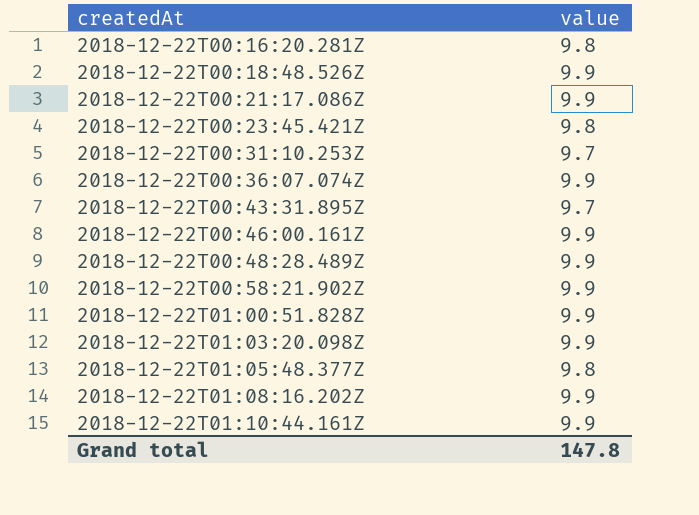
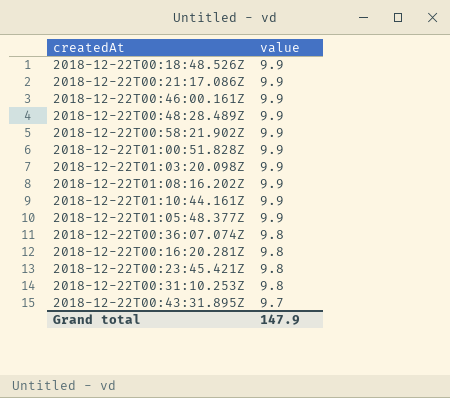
row order: createdAt ascending -> value descending
2018-12-22T01:05:48.377Z | value: 9.8 -> 9.9
2018-12-22T00:36:07.074Z | value: 9.9 -> 9.8
2018-12-22T00:31:10.253Z | value: 9.7 -> 9.8
Grand total | value: 147.8 -> 147.9

